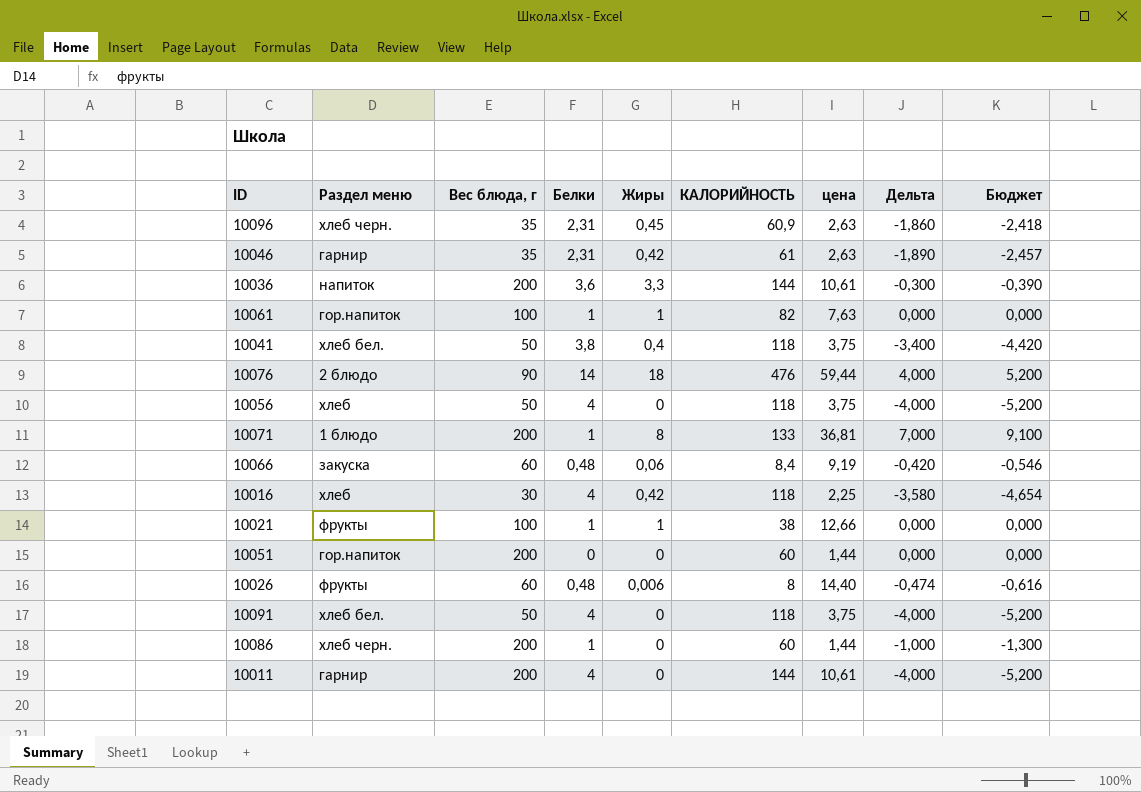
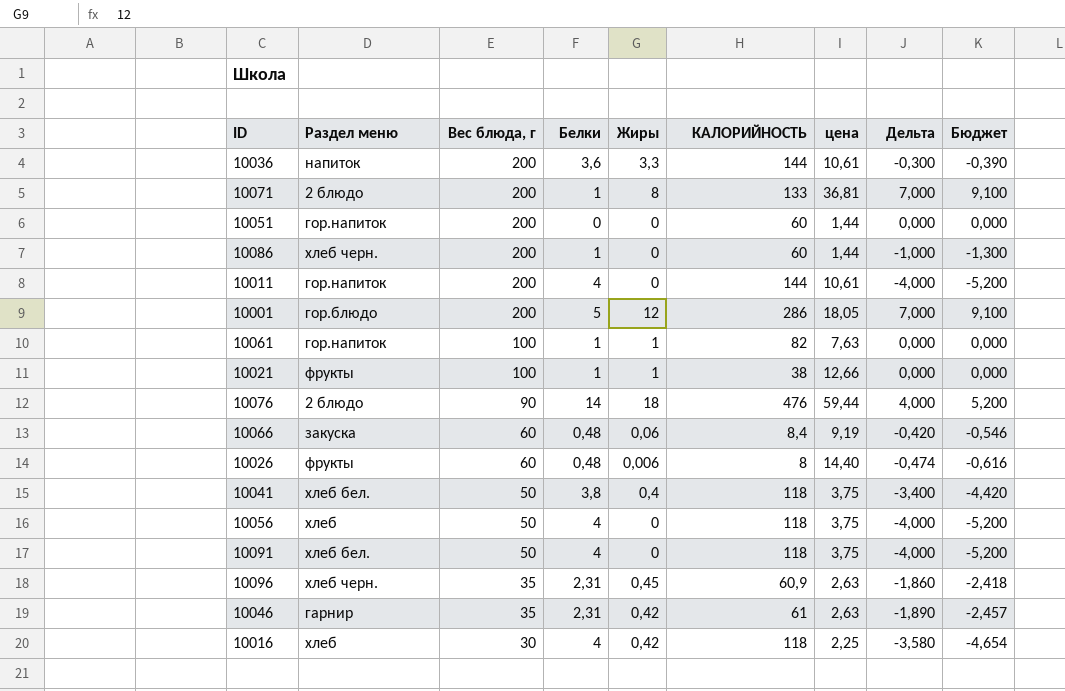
row order: none -> Вес блюда, г descending
10071 | Раздел меню: 1 блюдо -> 2 блюдо
10011 | Раздел меню: гарнир -> гор.напиток
row 10001: none -> гор.блюдо | 200 | 5 | 12 | 286 | 18,05 | 7,000 | 9,100

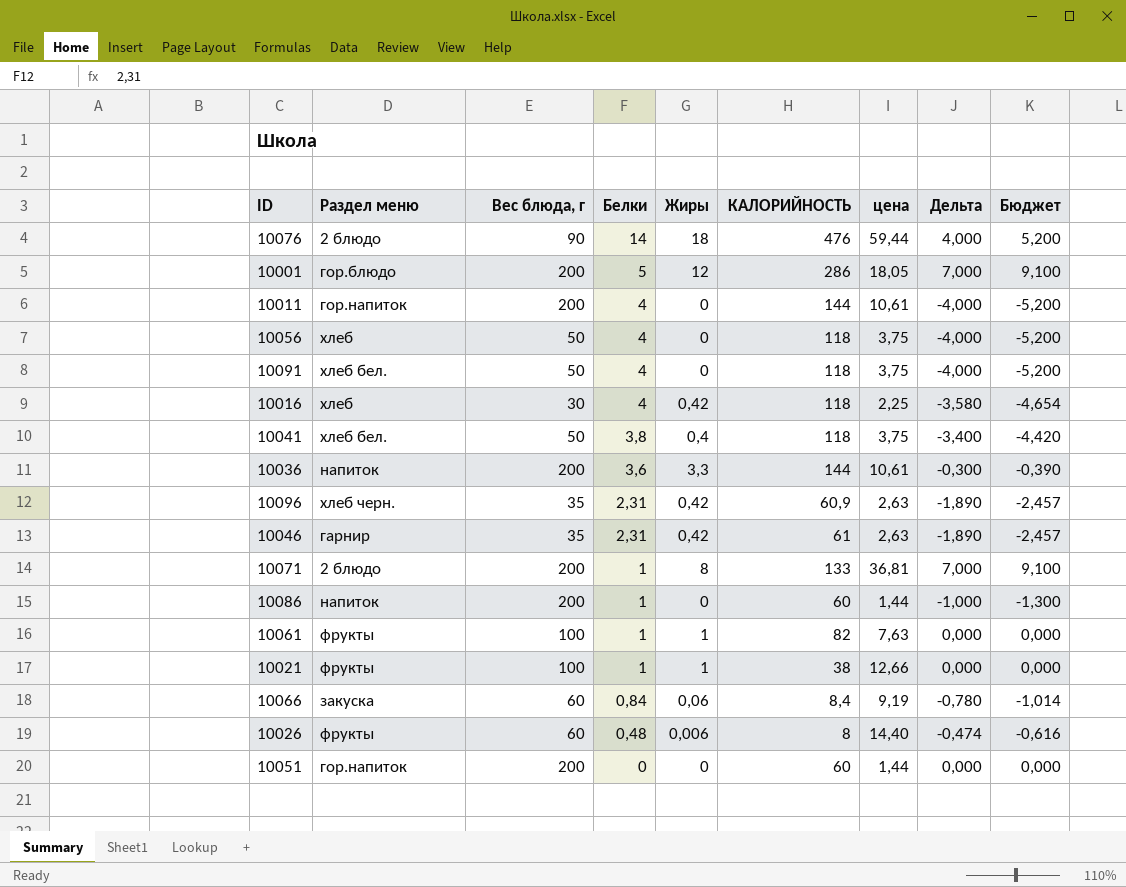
row order: Вес блюда, г descending -> Белки descending
10096 | Жиры: 0,45 -> 0,42
10096 | Дельта: -1,860 -> -1,890
10096 | Бюджет: -2,418 -> -2,457
10086 | Раздел меню: хлеб черн. -> напиток
10061 | Раздел меню: гор.напиток -> фрукты
10066 | Белки: 0,48 -> 0,84
10066 | Дельта: -0,420 -> -0,780
10066 | Бюджет: -0,546 -> -1,014

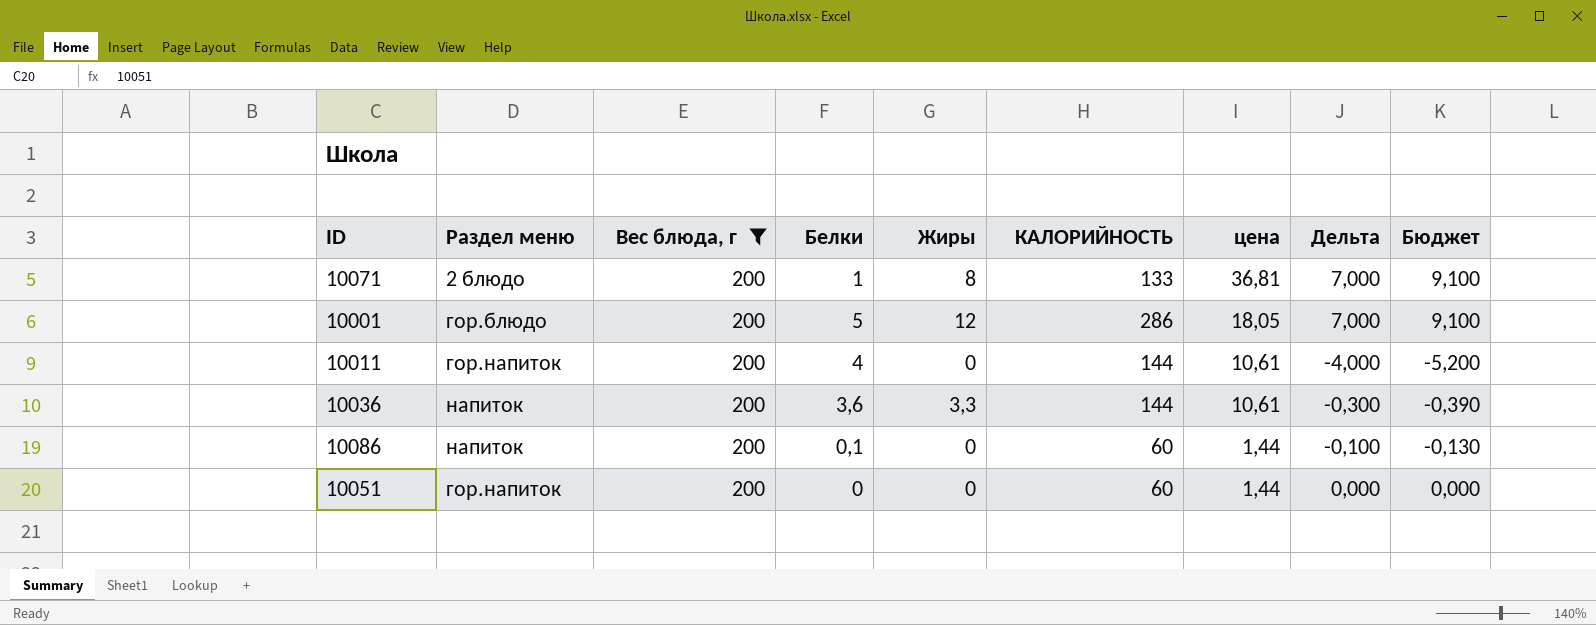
filter: none -> Вес блюда, г = 200
row order: Белки descending -> цена descending
10086 | Белки: 1 -> 0,1
10086 | Дельта: -1,000 -> -0,100
10086 | Бюджет: -1,300 -> -0,130

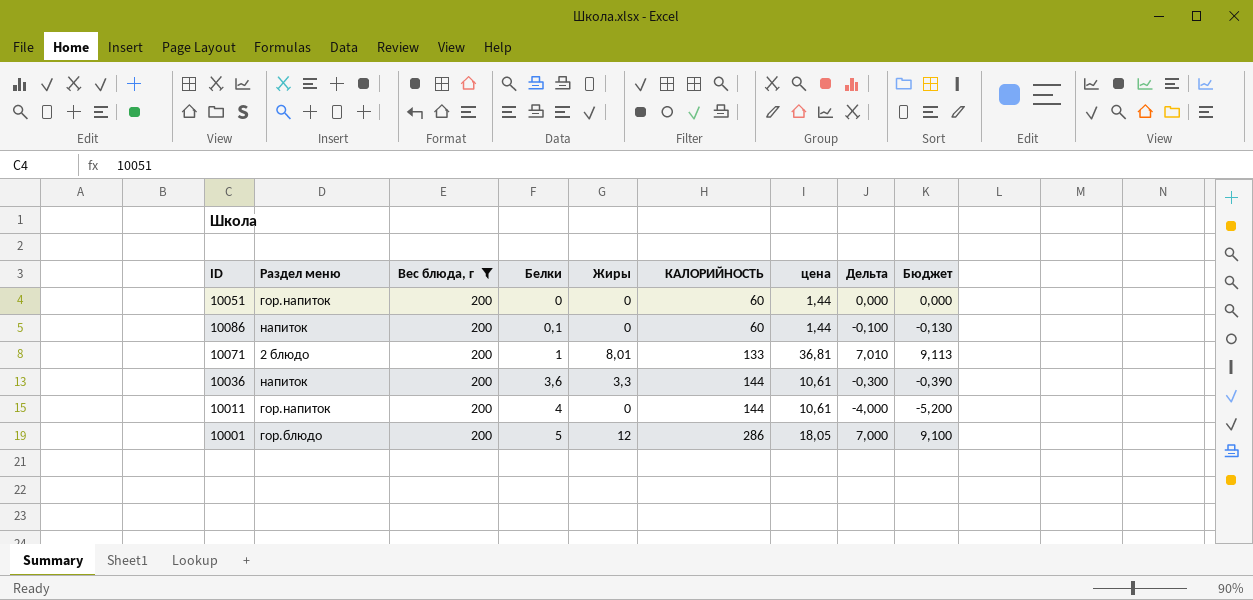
row order: цена descending -> Белки ascending
10071 | Жиры: 8 -> 8,01
10071 | Дельта: 7,000 -> 7,010
10071 | Бюджет: 9,100 -> 9,113

